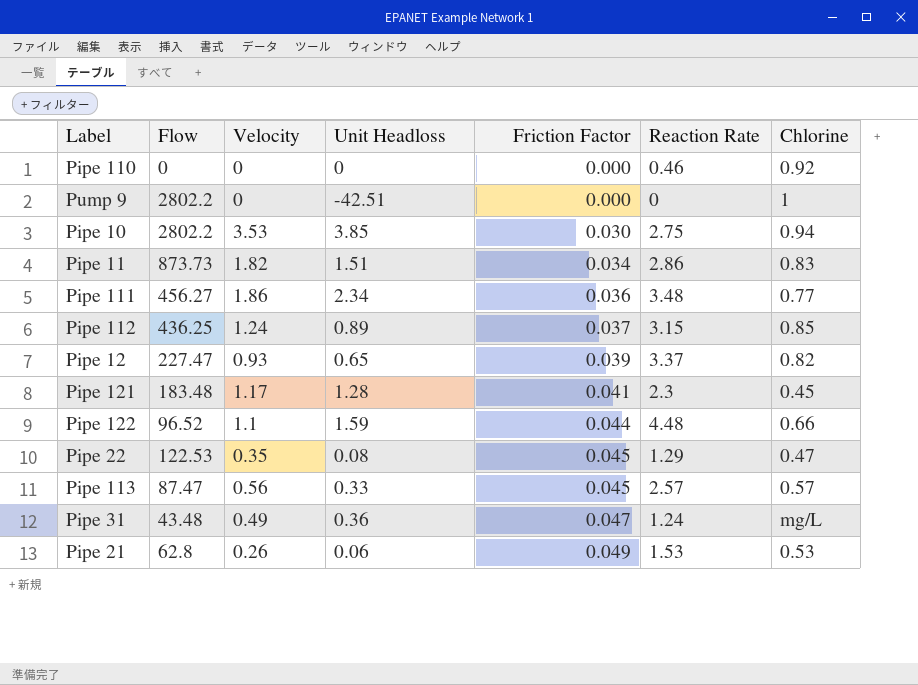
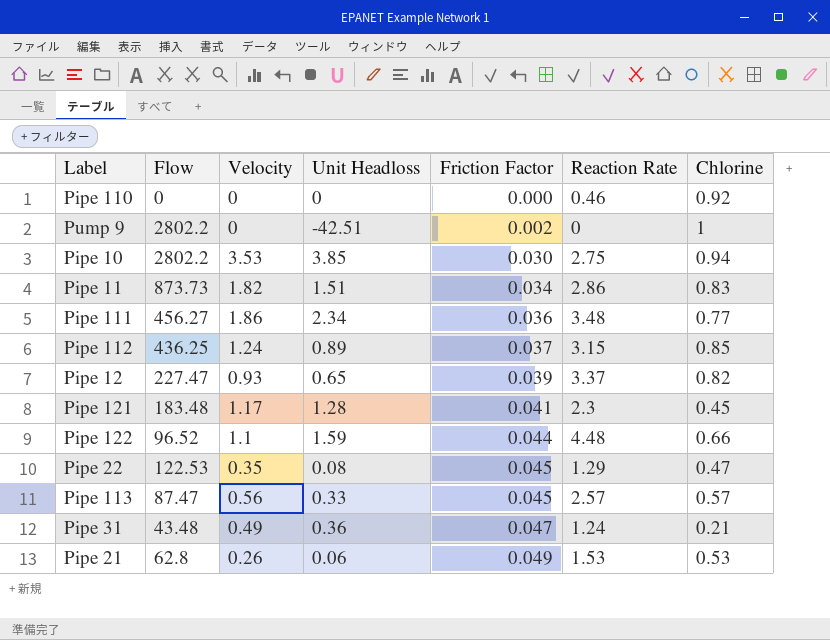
Pump 9 | Friction Factor: 0.000 -> 0.002
Pipe 31 | Chlorine: mg/L -> 0.21

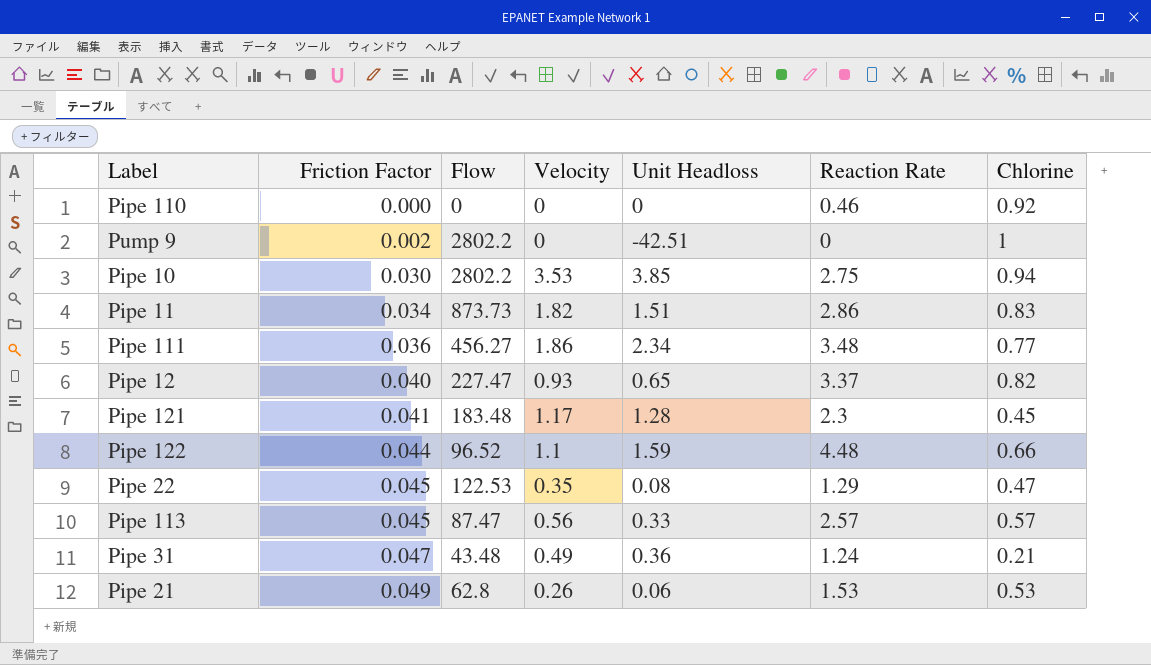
column Friction Factor | position: 5 -> 2
row Pipe 112: 436.25 | 1.24 | 0.89 | 0.037 | 3.15 | 0.85 -> none
Pipe 12 | Friction Factor: 0.039 -> 0.040

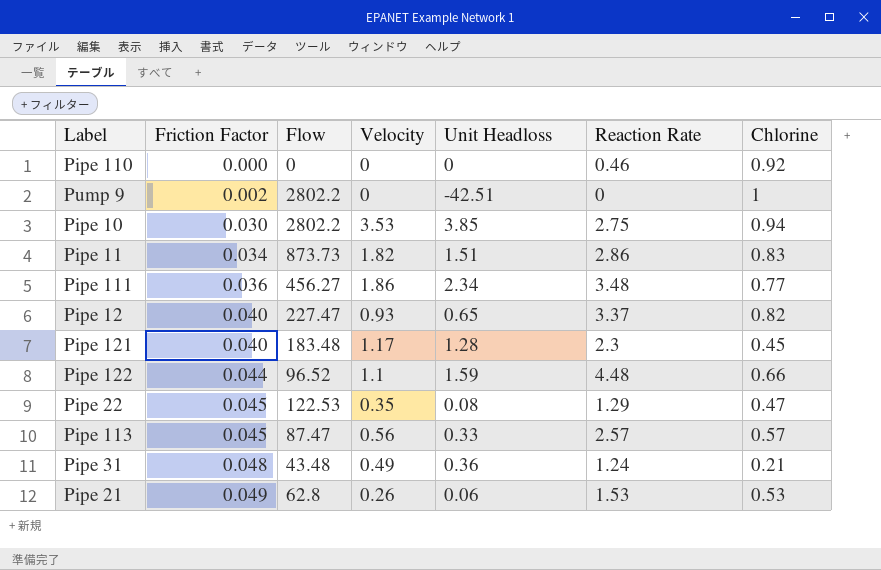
Pipe 121 | Friction Factor: 0.041 -> 0.040
Pipe 31 | Friction Factor: 0.047 -> 0.048

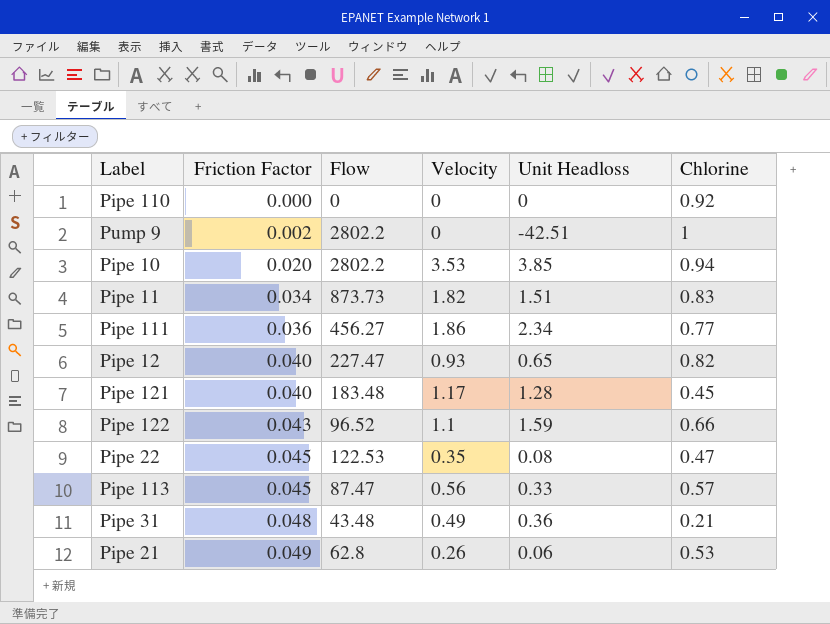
column Reaction Rate | position: 6 -> none
Pipe 10 | Friction Factor: 0.030 -> 0.020
Pipe 122 | Friction Factor: 0.044 -> 0.043

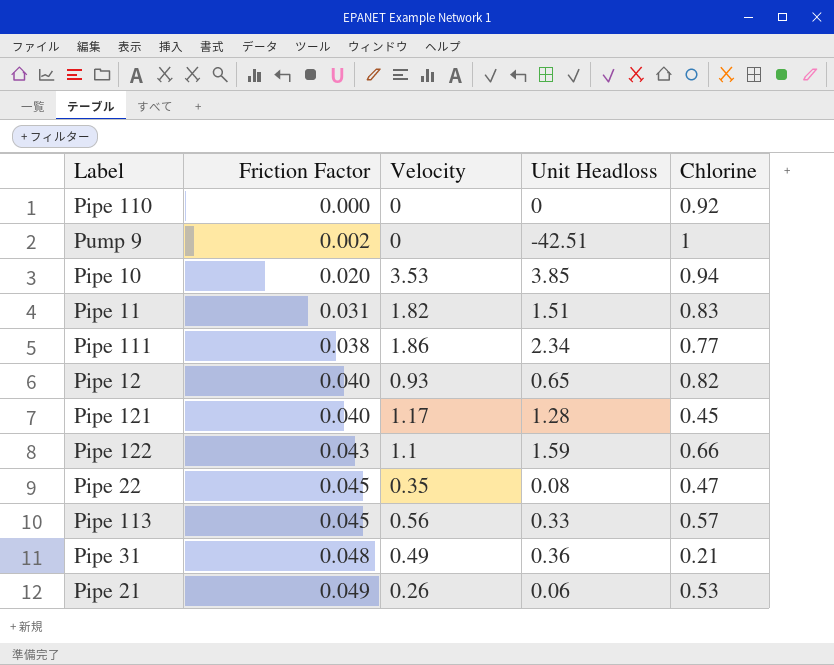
column Flow | position: 3 -> none
Pipe 11 | Friction Factor: 0.034 -> 0.031
Pipe 111 | Friction Factor: 0.036 -> 0.038

